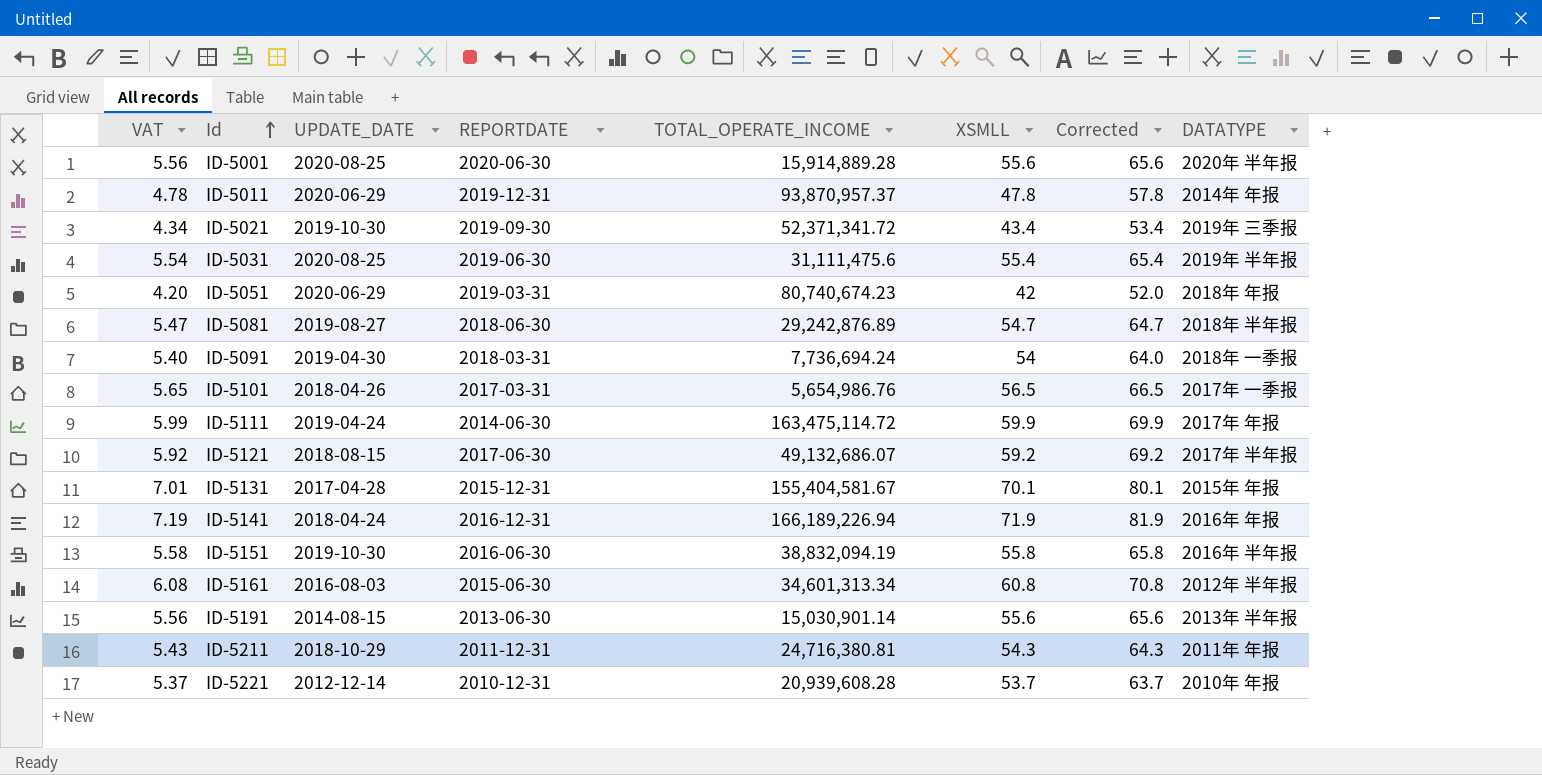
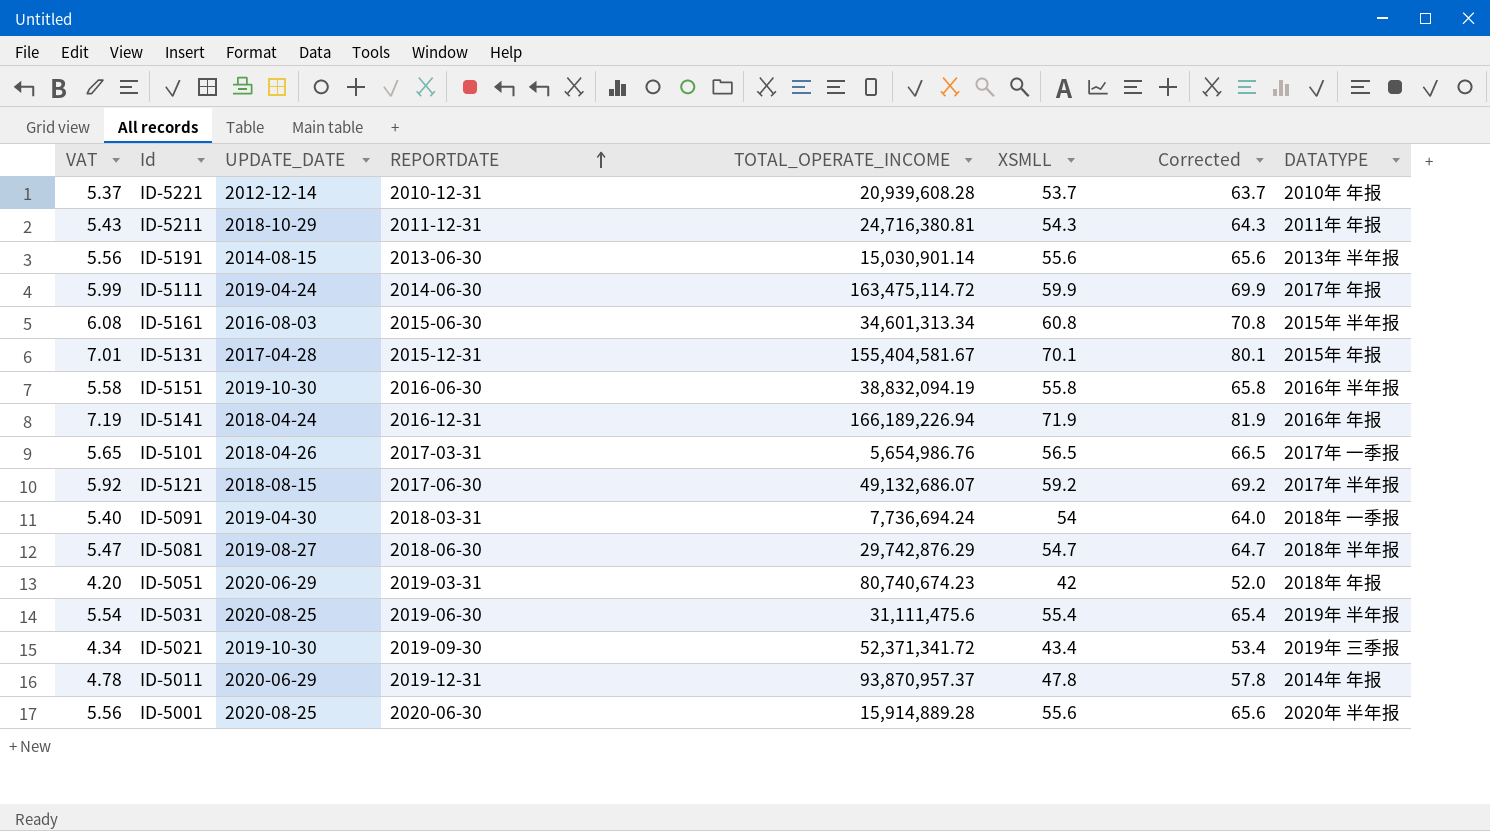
row order: Id ascending -> REPORTDATE ascending
ID-5161 | DATATYPE: 2012年 半年报 -> 2015年 半年报
ID-5081 | TOTAL_OPERATE_INCOME: 29,242,876.89 -> 29,742,876.29

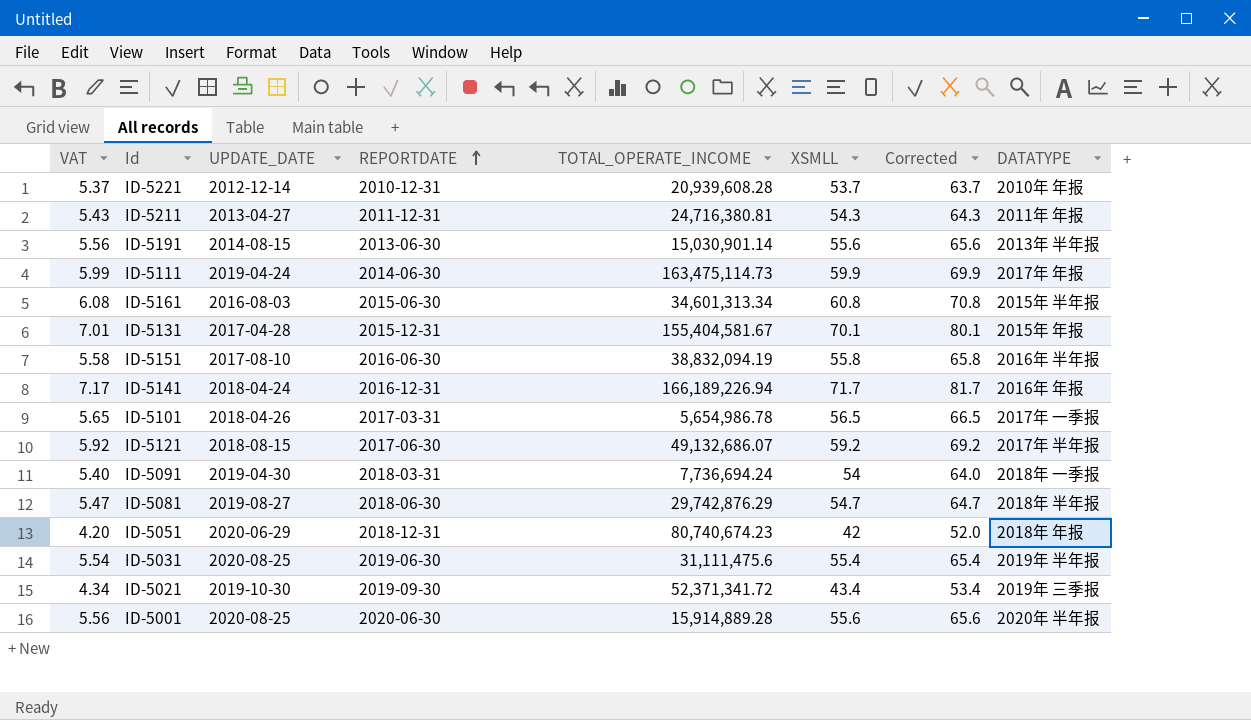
row ID-5011: 4.78 | 2020-06-29 | 2019-12-31 | 93,870,957.37 | 47.8 | 57.8 | 2014年 年报 -> none
ID-5211 | UPDATE_DATE: 2018-10-29 -> 2013-04-27
ID-5111 | TOTAL_OPERATE_INCOME: 163,475,114.72 -> 163,475,114.73
ID-5151 | UPDATE_DATE: 2019-10-30 -> 2017-08-10
ID-5141 | VAT: 7.19 -> 7.17
ID-5141 | XSMLL: 71.9 -> 71.7
ID-5141 | Corrected: 81.9 -> 81.7
ID-5101 | TOTAL_OPERATE_INCOME: 5,654,986.76 -> 5,654,986.78
ID-5051 | REPORTDATE: 2019-03-31 -> 2018-12-31

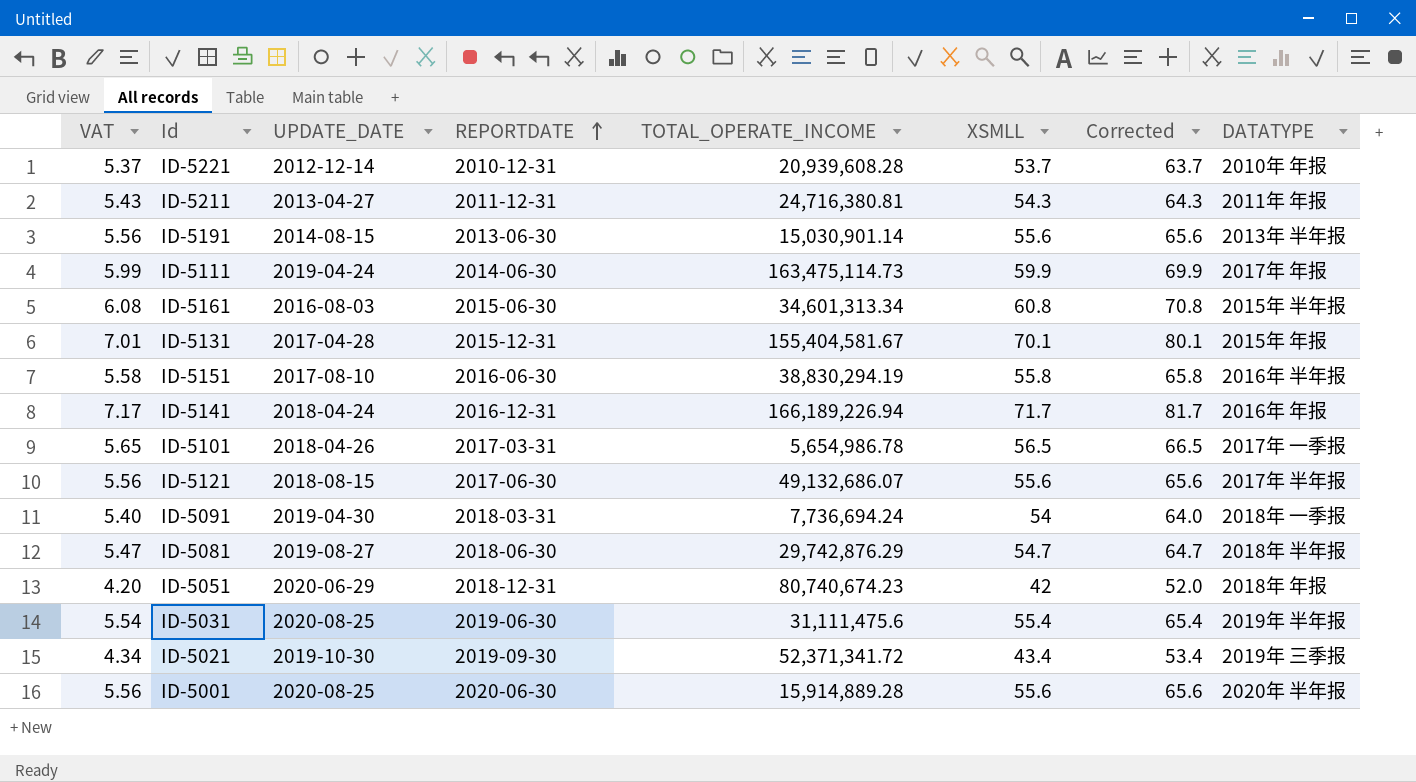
ID-5151 | TOTAL_OPERATE_INCOME: 38,832,094.19 -> 38,830,294.19
ID-5121 | VAT: 5.92 -> 5.56
ID-5121 | XSMLL: 59.2 -> 55.6
ID-5121 | Corrected: 69.2 -> 65.6

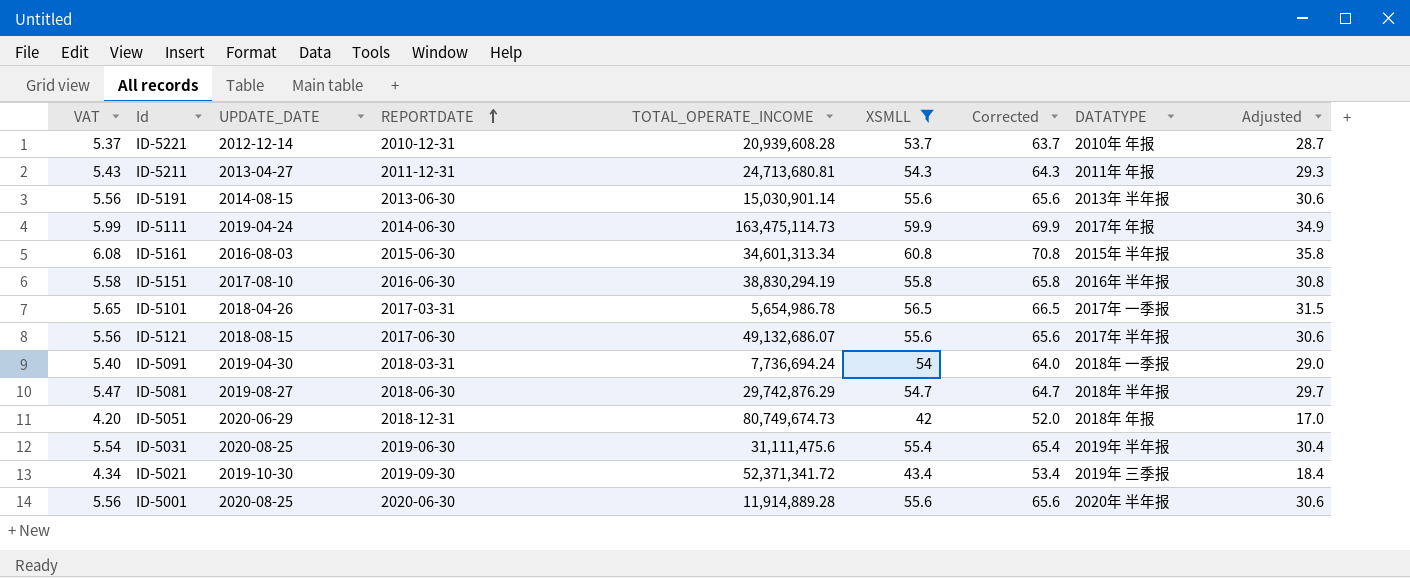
filter: none -> XSMLL <= 60.8
column Adjusted | formula: none -> [XSMLL] - 25
ID-5211 | TOTAL_OPERATE_INCOME: 24,716,380.81 -> 24,713,680.81
ID-5051 | TOTAL_OPERATE_INCOME: 80,740,674.23 -> 80,749,674.73
ID-5001 | TOTAL_OPERATE_INCOME: 15,914,889.28 -> 11,914,889.28

